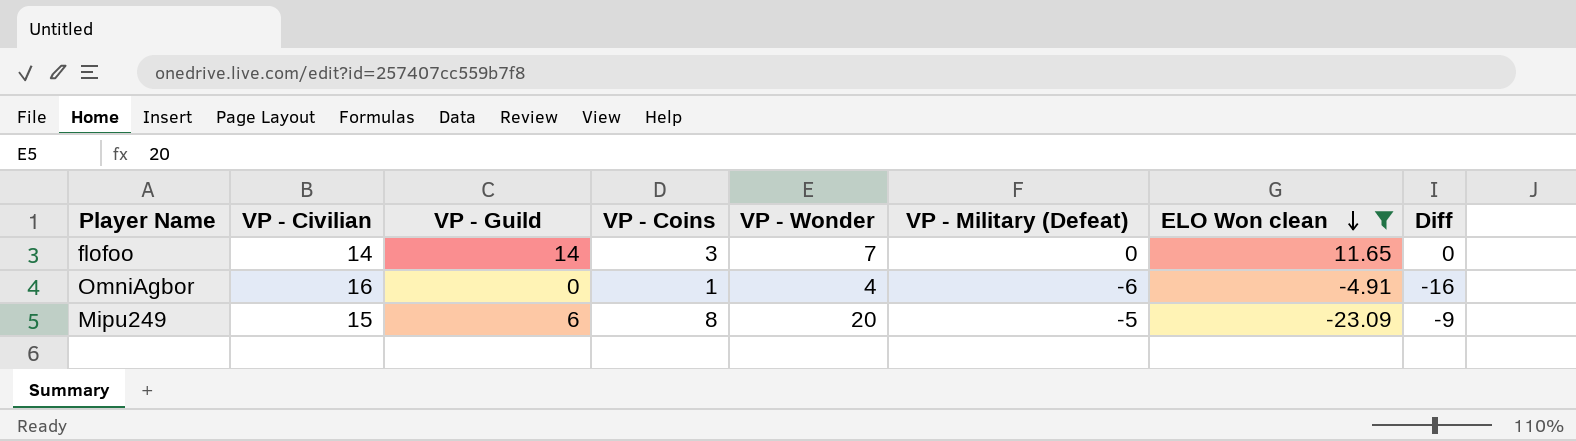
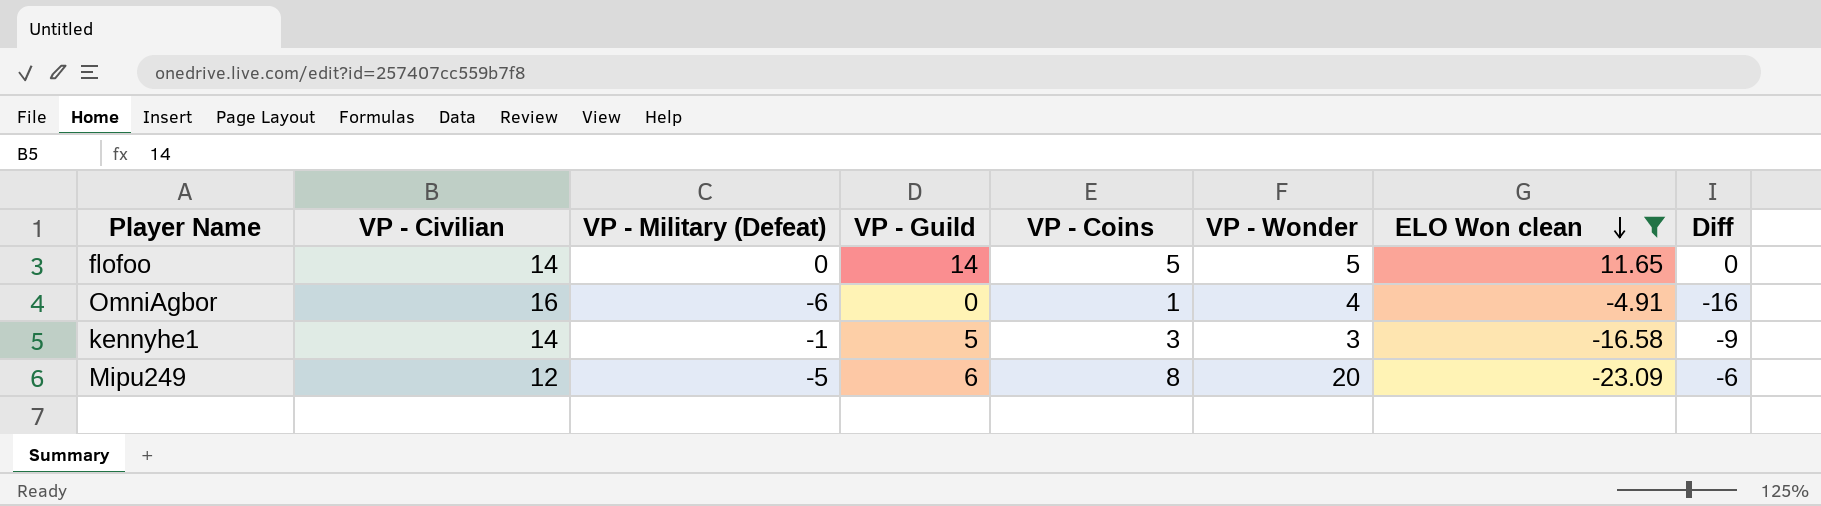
column VP - Military (Defeat) | position: 6 -> 3
flofoo | VP - Coins: 3 -> 5
flofoo | VP - Wonder: 7 -> 5
row kennyhe1: none -> 14 | -1 | 5 | 3 | 3 | -16.58 | -9
Mipu249 | VP - Civilian: 15 -> 12
Mipu249 | Diff: -9 -> -6

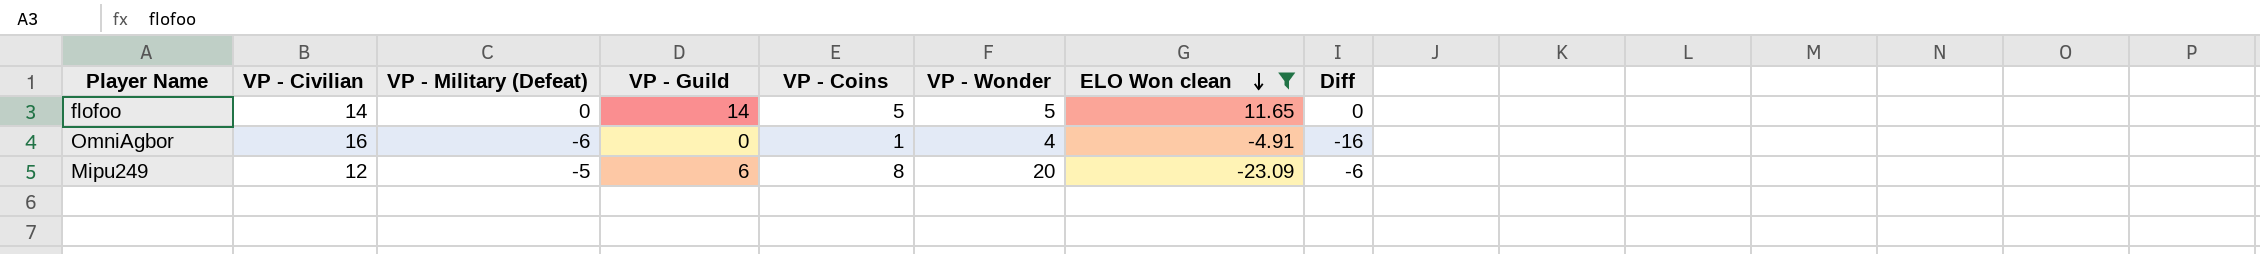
row kennyhe1: 14 | -1 | 5 | 3 | 3 | -16.58 | -9 -> none

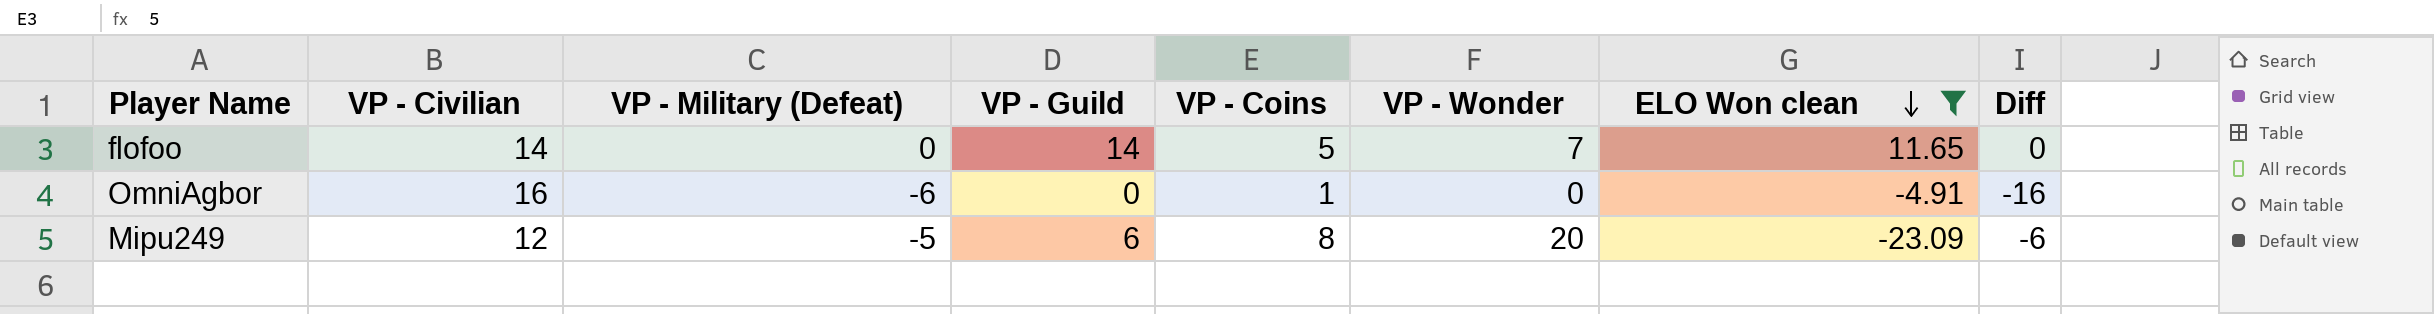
flofoo | VP - Wonder: 5 -> 7
OmniAgbor | VP - Wonder: 4 -> 0

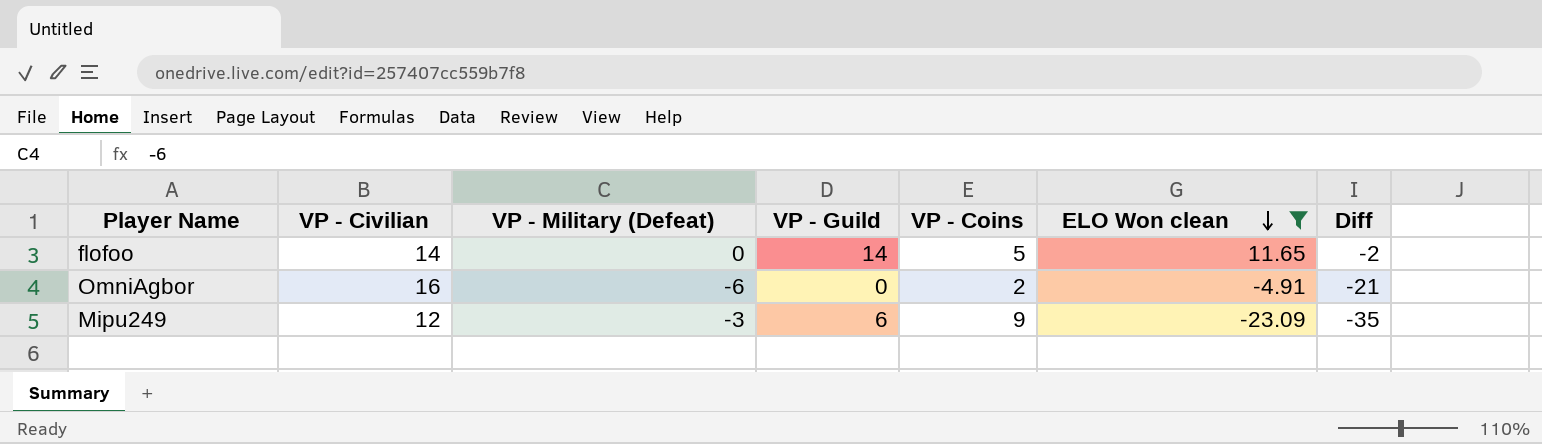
column VP - Wonder | position: 6 -> none
column Diff | formula: [VP - Guild] - [VP - Civilian] -> [ELO Won clean] - [VP - Civilian]
OmniAgbor | VP - Coins: 1 -> 2
Mipu249 | VP - Military (Defeat): -5 -> -3
Mipu249 | VP - Coins: 8 -> 9

